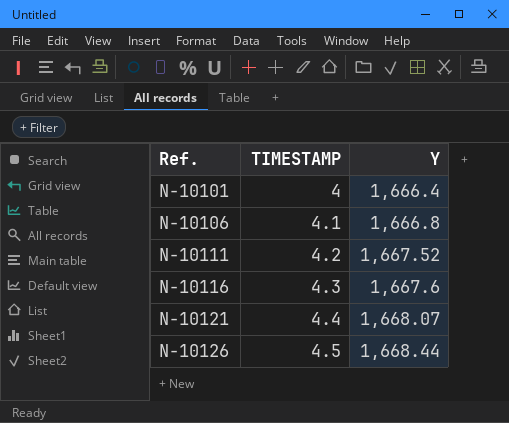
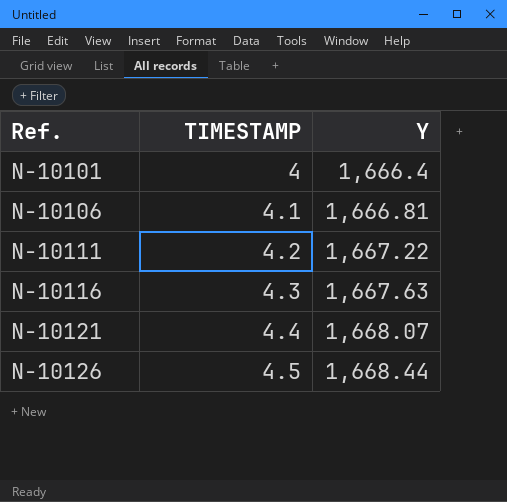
N-10106 | Y: 1,666.8 -> 1,666.81
N-10111 | Y: 1,667.52 -> 1,667.22
N-10116 | Y: 1,667.6 -> 1,667.63

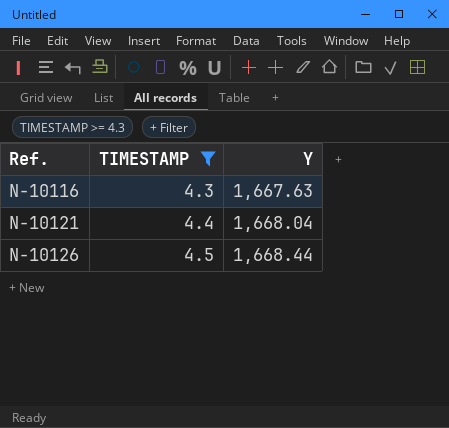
filter: none -> TIMESTAMP >= 4.3
N-10121 | Y: 1,668.07 -> 1,668.04

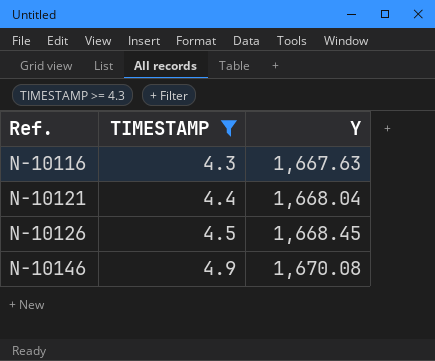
N-10126 | Y: 1,668.44 -> 1,668.45
row N-10146: none -> 4.9 | 1,670.08

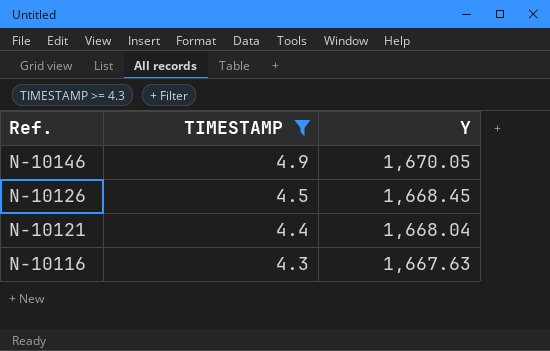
row order: Ref. ascending -> Ref. descending
N-10146 | Y: 1,670.08 -> 1,670.05

